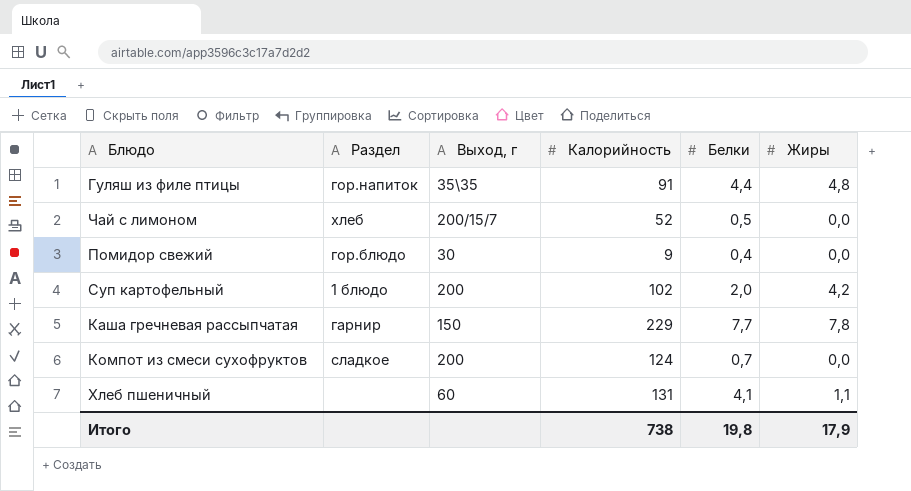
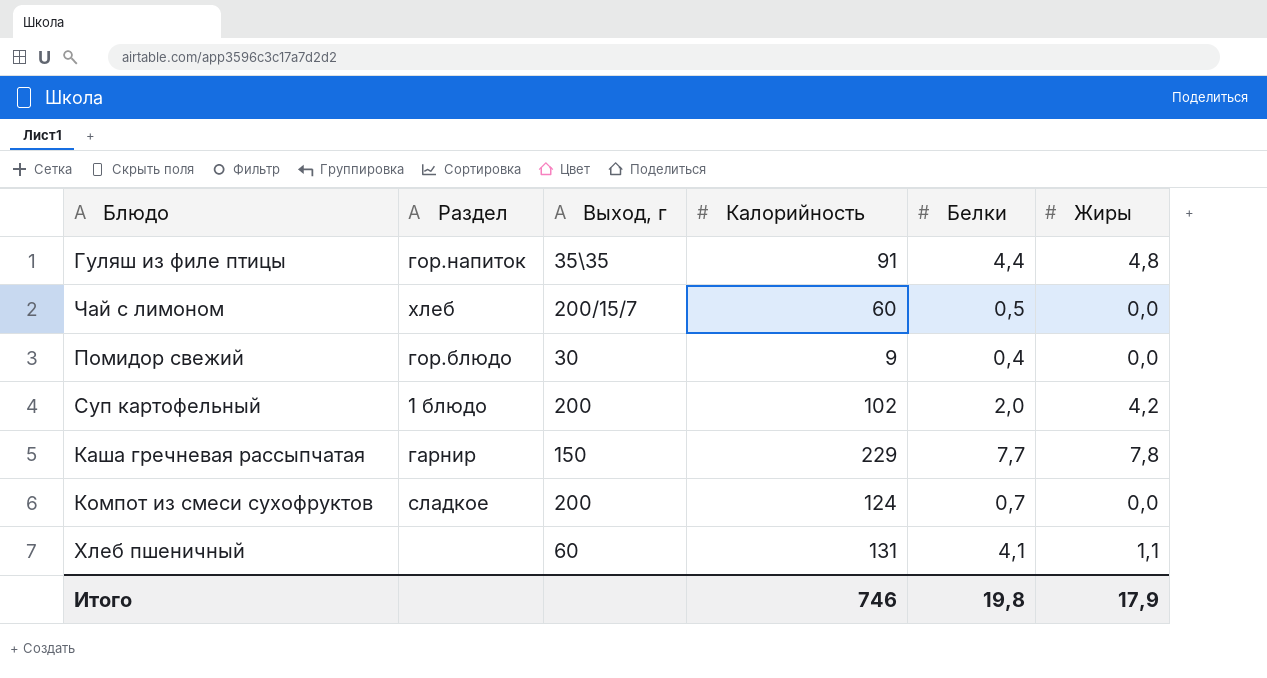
Чай с лимоном | Калорийность: 52 -> 60
Итого | Калорийность: 738 -> 746

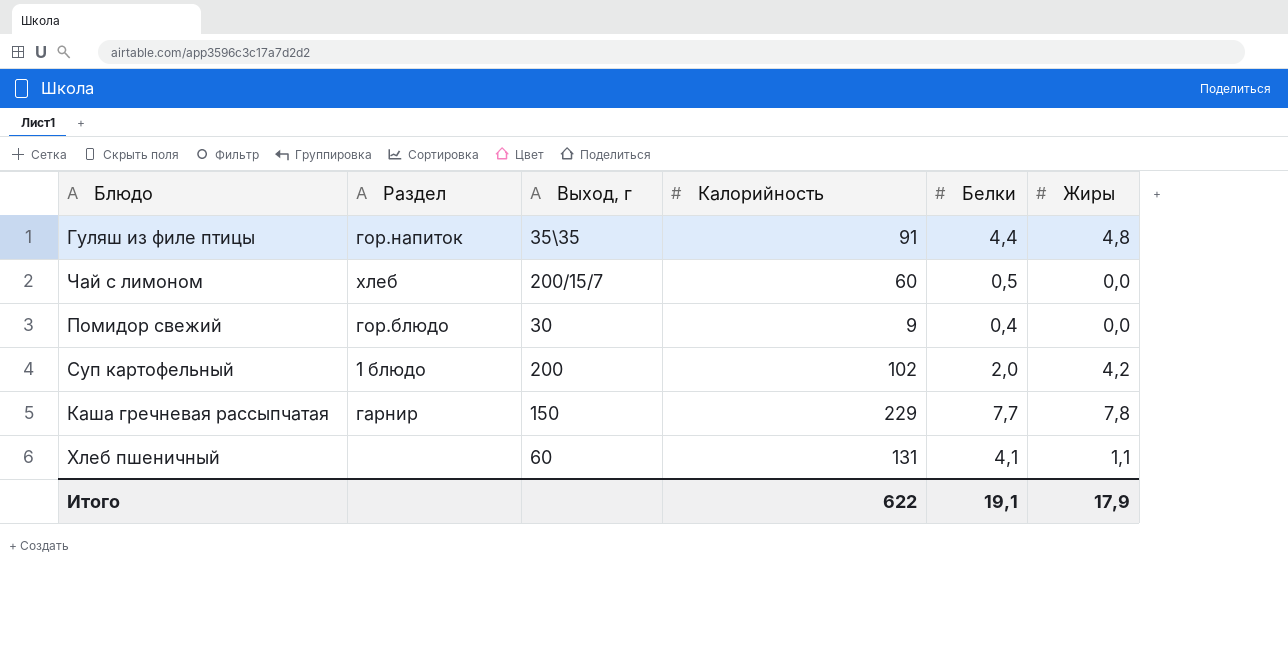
row Компот из смеси сухофруктов: сладкое | 200 | 124 | 0,7 | 0,0 -> none
Итого | Калорийность: 746 -> 622
Итого | Белки: 19,8 -> 19,1

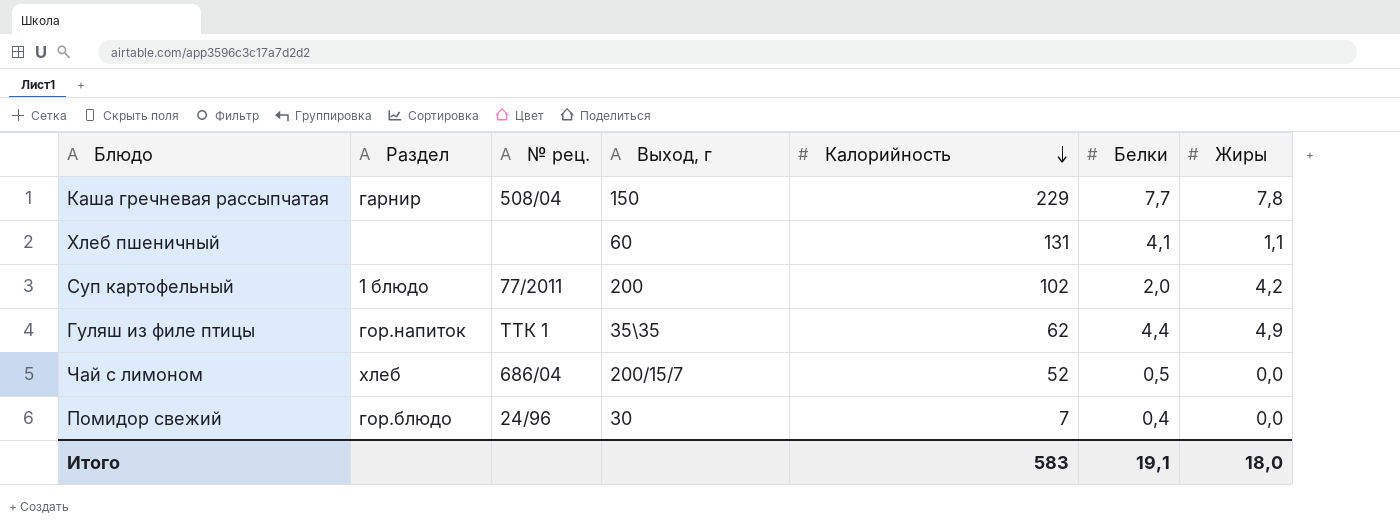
row order: none -> Калорийность descending
column № рец. | position: none -> 3
Гуляш из филе птицы | Калорийность: 91 -> 62
Гуляш из филе птицы | Жиры: 4,8 -> 4,9
Чай с лимоном | Калорийность: 60 -> 52
Помидор свежий | Калорийность: 9 -> 7
Итого | Калорийность: 622 -> 583
Итого | Жиры: 17,9 -> 18,0

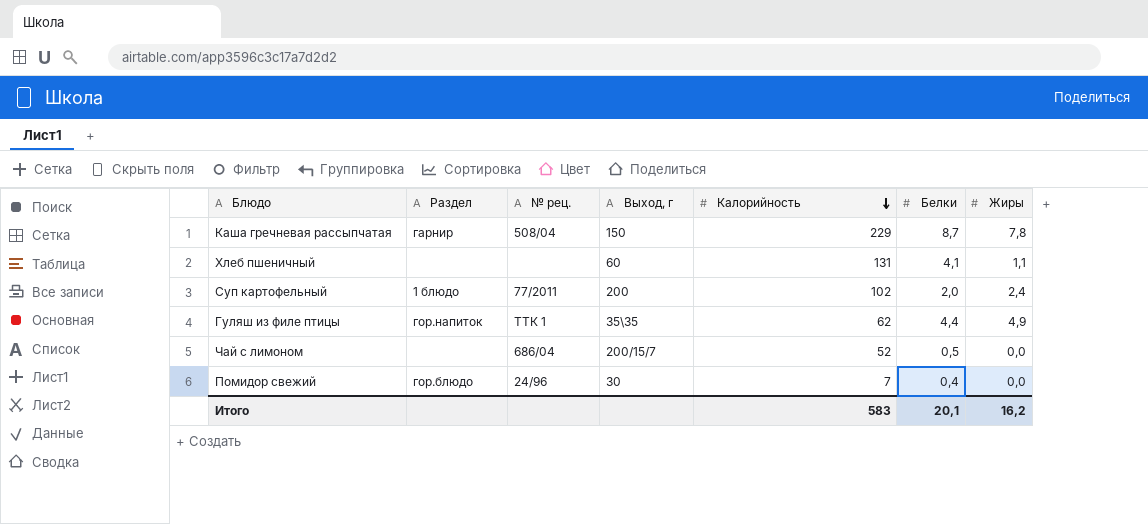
Каша гречневая рассыпчатая | Белки: 7,7 -> 8,7
Суп картофельный | Жиры: 4,2 -> 2,4
Чай с лимоном | Раздел: хлеб -> none
Итого | Белки: 19,1 -> 20,1
Итого | Жиры: 18,0 -> 16,2

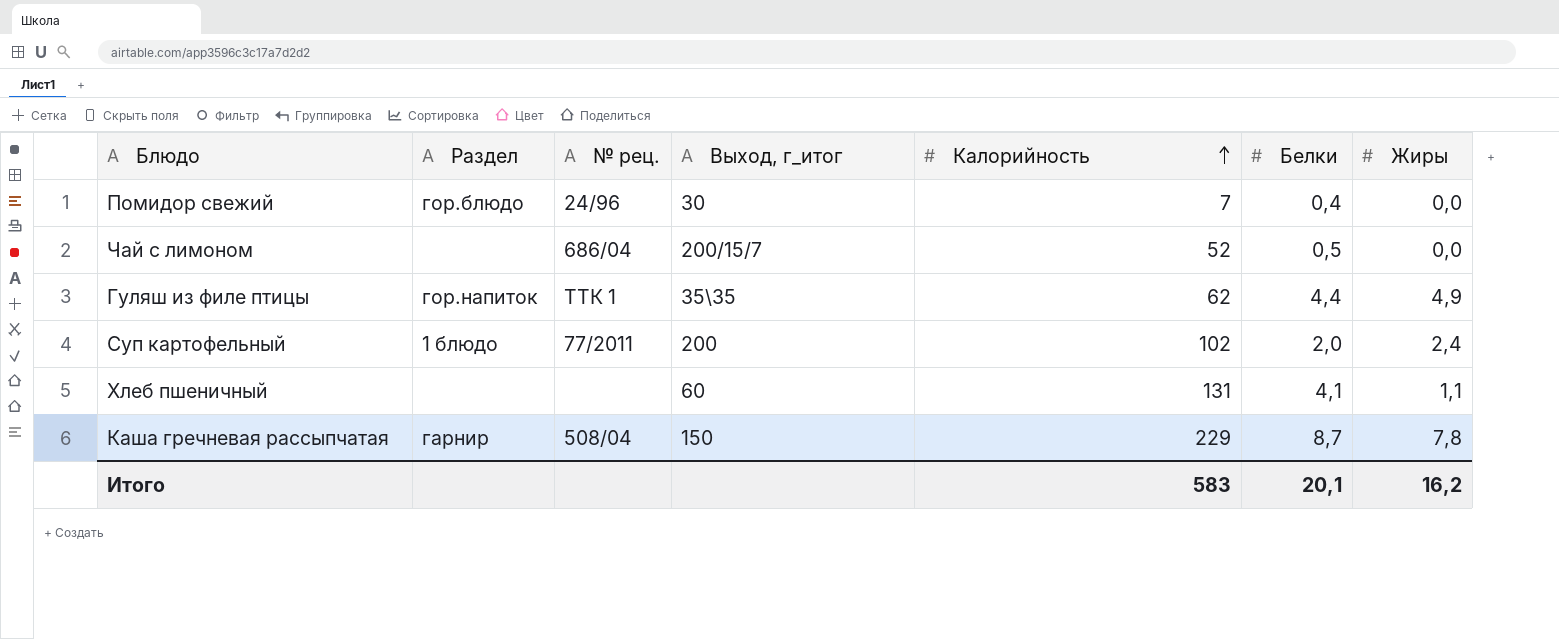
row order: Калорийность descending -> Калорийность ascending
column name: Выход, г -> Выход, г_итог

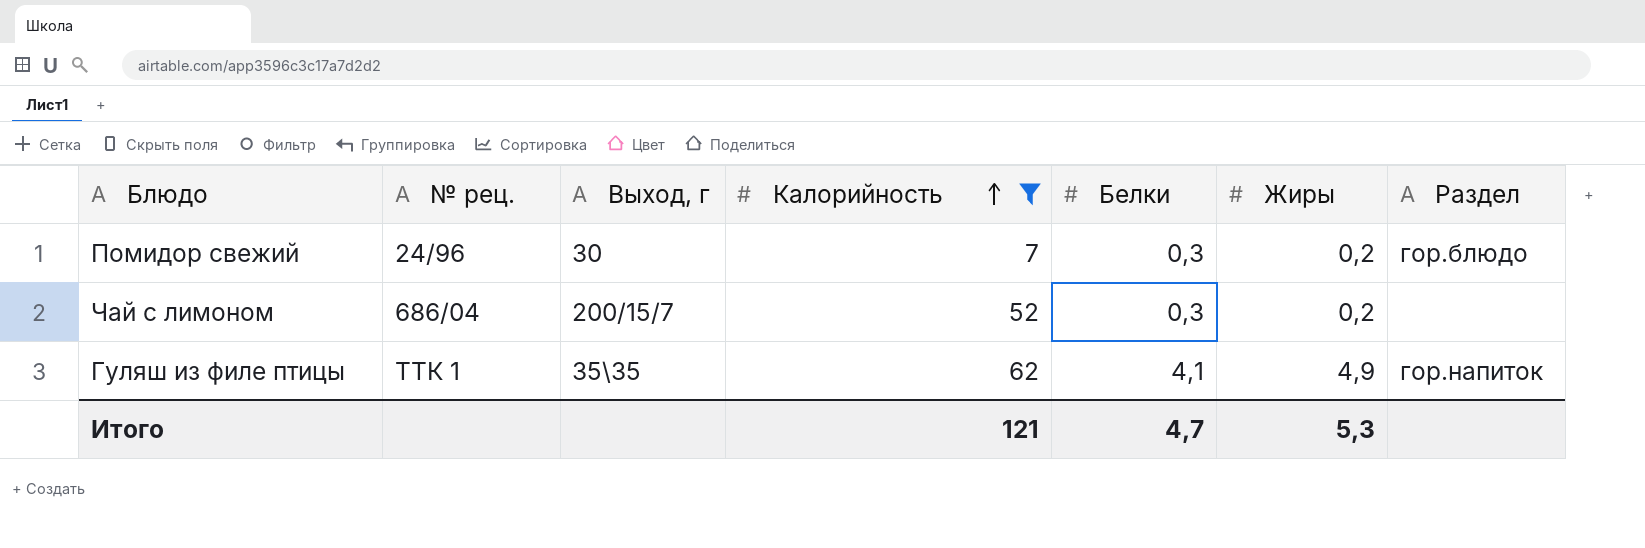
filter: none -> Калорийность <= 62
column name: Выход, г_итог -> Выход, г
column Раздел | position: 2 -> 7
Помидор свежий | Белки: 0,4 -> 0,3
Помидор свежий | Жиры: 0,0 -> 0,2
Чай с лимоном | Белки: 0,5 -> 0,3
Чай с лимоном | Жиры: 0,0 -> 0,2
Гуляш из филе птицы | Белки: 4,4 -> 4,1
Итого | Калорийность: 583 -> 121
Итого | Белки: 20,1 -> 4,7
Итого | Жиры: 16,2 -> 5,3

